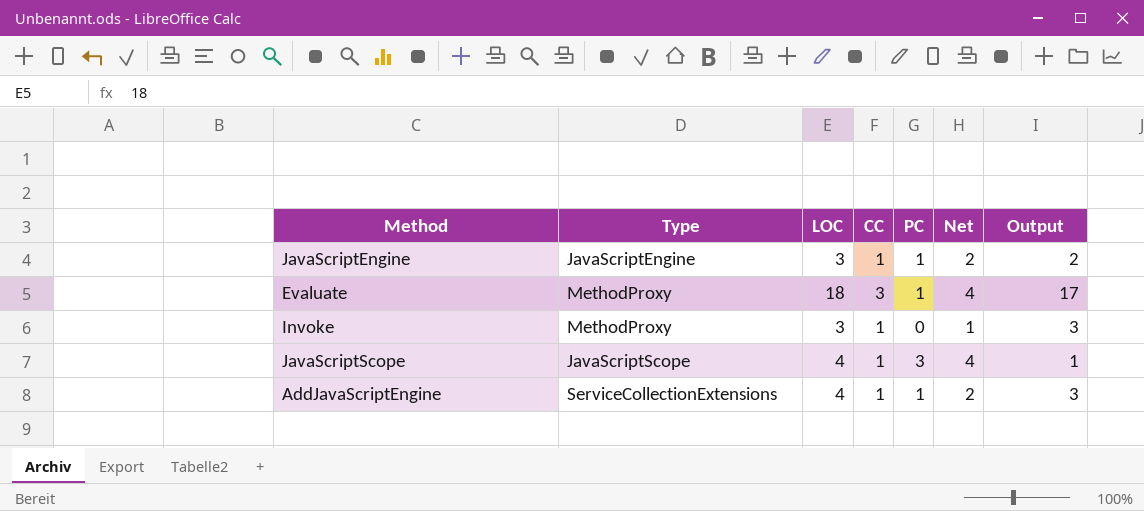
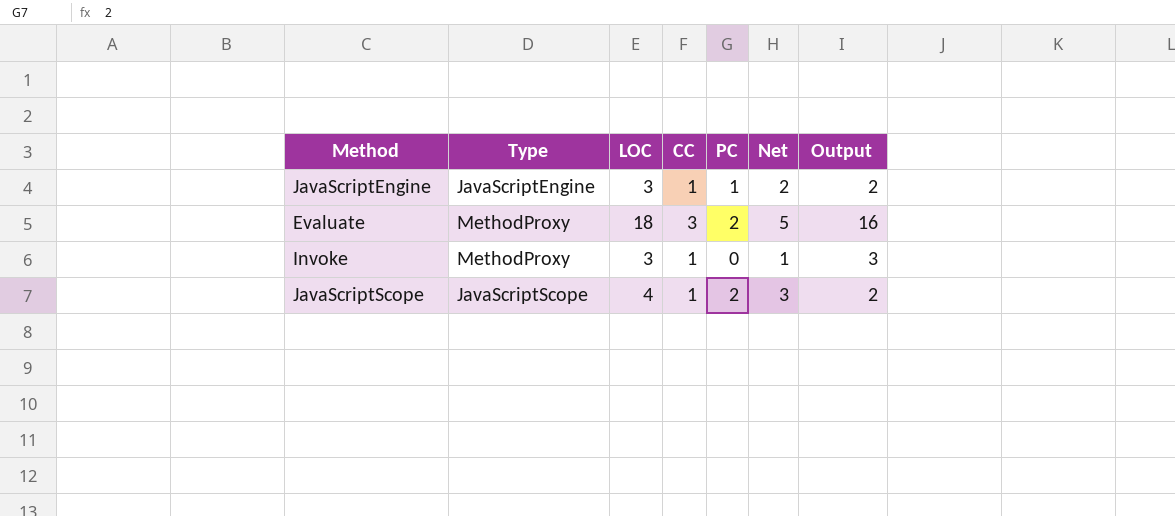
row AddJavaScriptEngine: ServiceCollectionExtensions | 4 | 1 | 1 | 2 | 3 -> none
Evaluate | PC: 1 -> 2
Evaluate | Net: 4 -> 5
Evaluate | Output: 17 -> 16
JavaScriptScope | PC: 3 -> 2
JavaScriptScope | Net: 4 -> 3
JavaScriptScope | Output: 1 -> 2

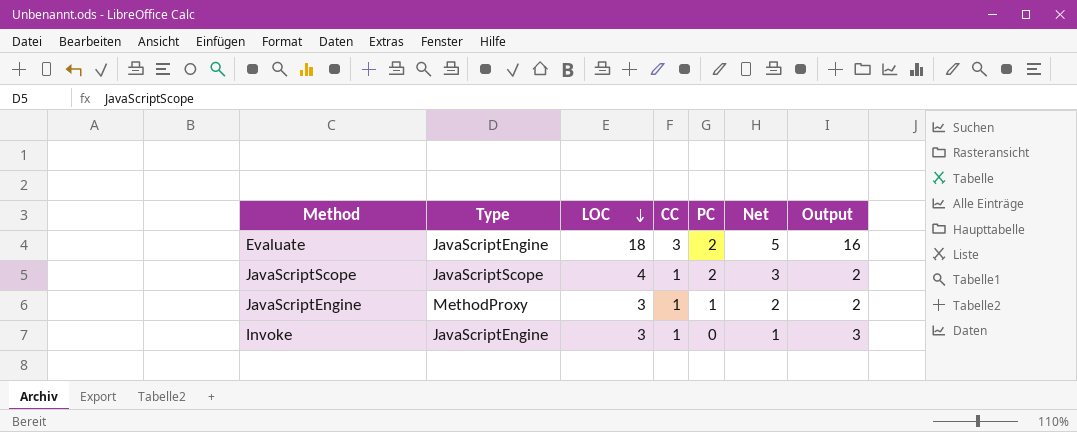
row order: none -> LOC descending
Evaluate | Type: MethodProxy -> JavaScriptEngine
JavaScriptEngine | Type: JavaScriptEngine -> MethodProxy
Invoke | Type: MethodProxy -> JavaScriptEngine

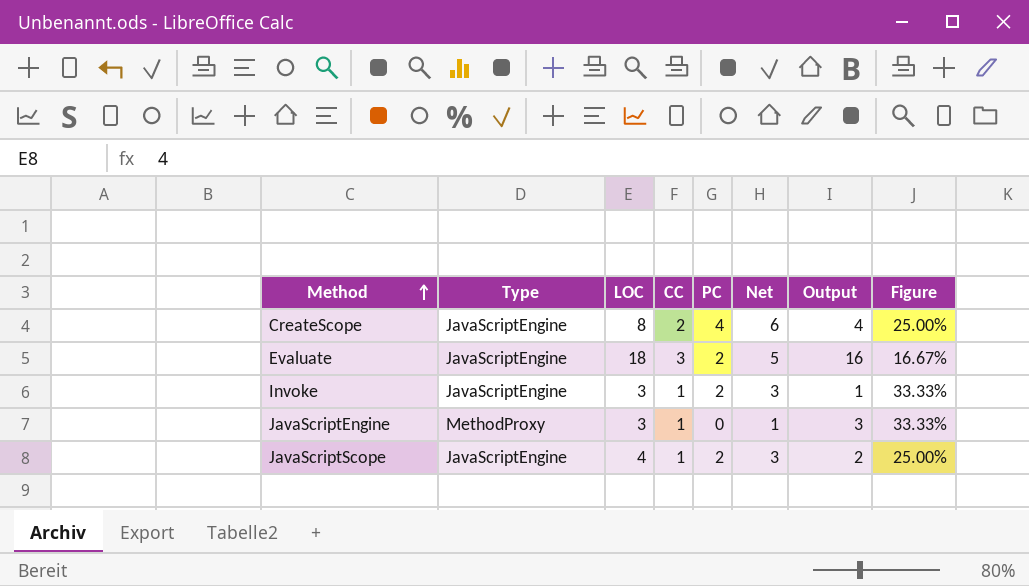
row order: LOC descending -> Method ascending
column Figure | formula: none -> [CC] / [LOC]
row CreateScope: none -> JavaScriptEngine | 8 | 2 | 4 | 6 | 4 | 25.00%
Invoke | PC: 0 -> 2
Invoke | Net: 1 -> 3
Invoke | Output: 3 -> 1
JavaScriptEngine | PC: 1 -> 0
JavaScriptEngine | Net: 2 -> 1
JavaScriptEngine | Output: 2 -> 3
JavaScriptScope | Type: JavaScriptScope -> JavaScriptEngine

